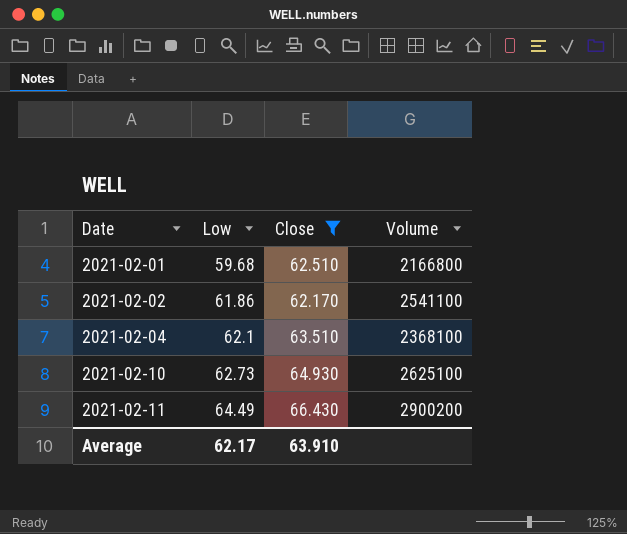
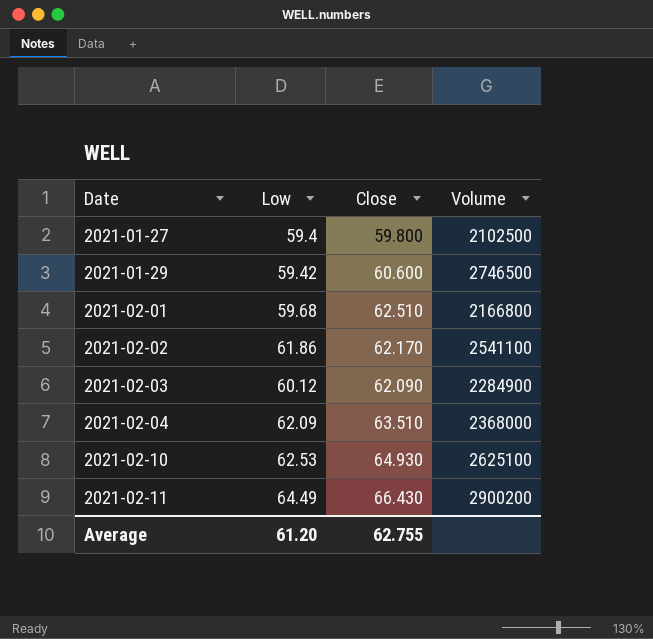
filter: Close >= 62.170 -> none
2021-02-04 | Low: 62.1 -> 62.09
2021-02-04 | Volume: 2368100 -> 2368000
2021-02-10 | Low: 62.73 -> 62.53
Average | Low: 62.17 -> 61.20
Average | Close: 63.910 -> 62.755

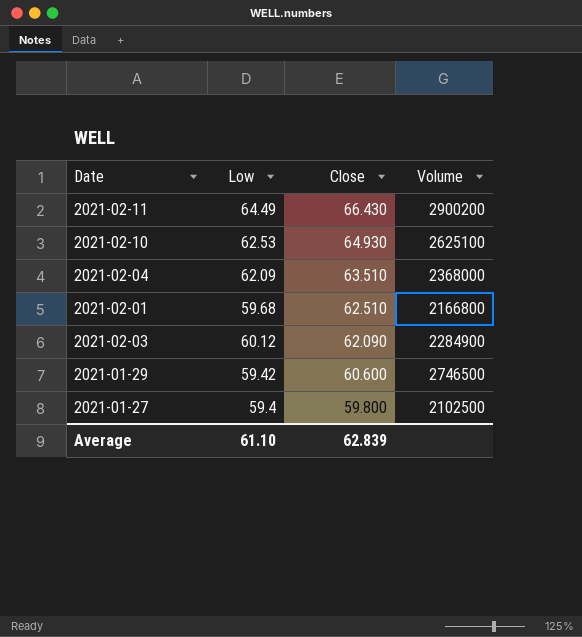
row order: Date ascending -> Close descending
row 2021-02-02: 61.86 | 62.170 | 2541100 -> none
Average | Low: 61.20 -> 61.10
Average | Close: 62.755 -> 62.839

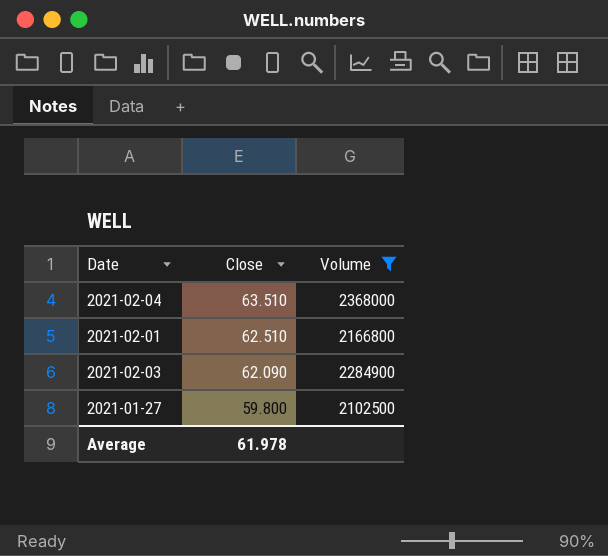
filter: none -> Volume <= 2368000
column Low | position: 2 -> none
Average | Close: 62.839 -> 61.978

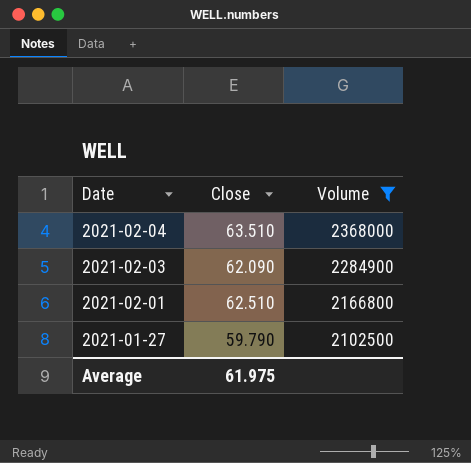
row order: Close descending -> Date descending
2021-01-27 | Close: 59.800 -> 59.790
Average | Close: 61.978 -> 61.975

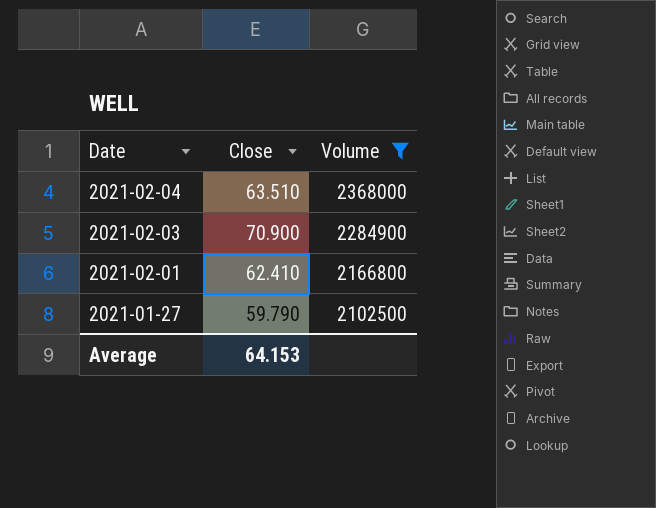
2021-02-03 | Close: 62.090 -> 70.900
2021-02-01 | Close: 62.510 -> 62.410
Average | Close: 61.975 -> 64.153

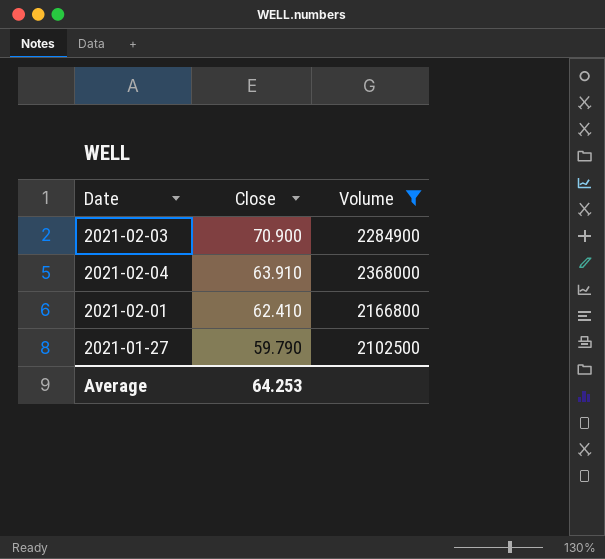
row order: Date descending -> Close descending
2021-02-04 | Close: 63.510 -> 63.910
Average | Close: 64.153 -> 64.253

